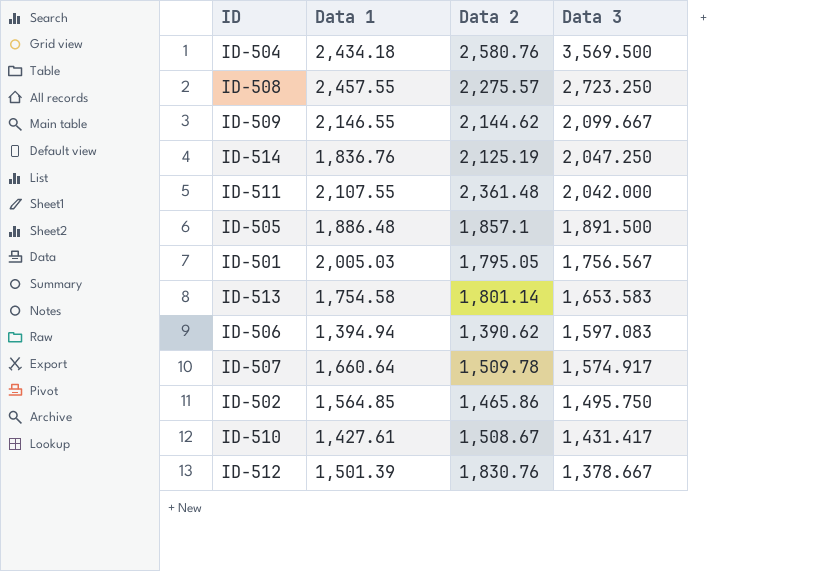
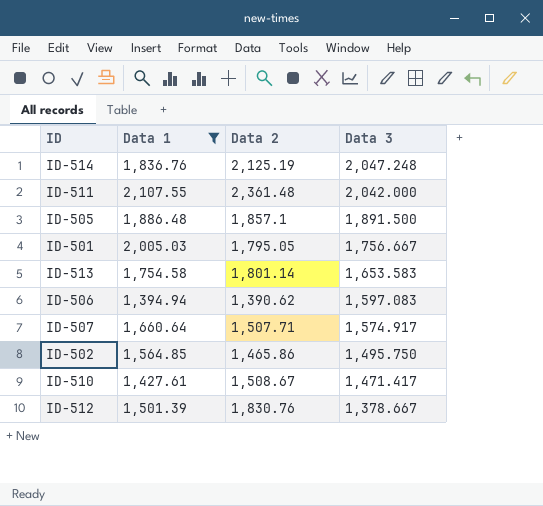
filter: none -> Data 1 <= 2,107.55
ID-514 | Data 3: 2,047.250 -> 2,047.248
ID-501 | Data 3: 1,756.567 -> 1,756.667
ID-507 | Data 2: 1,509.78 -> 1,507.71
ID-510 | Data 3: 1,431.417 -> 1,471.417

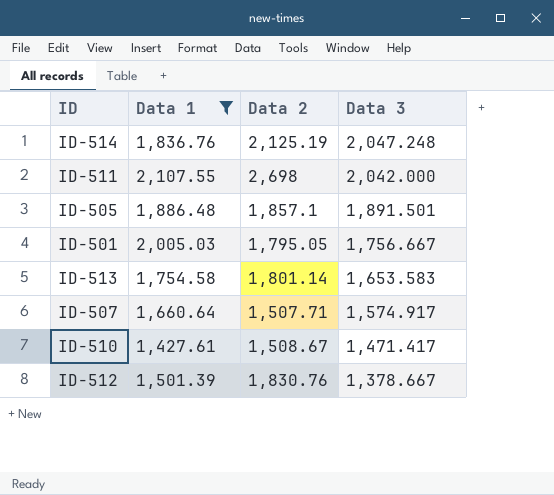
row ID-506: 1,394.94 | 1,390.62 | 1,597.083 -> none
row ID-502: 1,564.85 | 1,465.86 | 1,495.750 -> none
ID-511 | Data 2: 2,361.48 -> 2,698
ID-505 | Data 3: 1,891.500 -> 1,891.501

